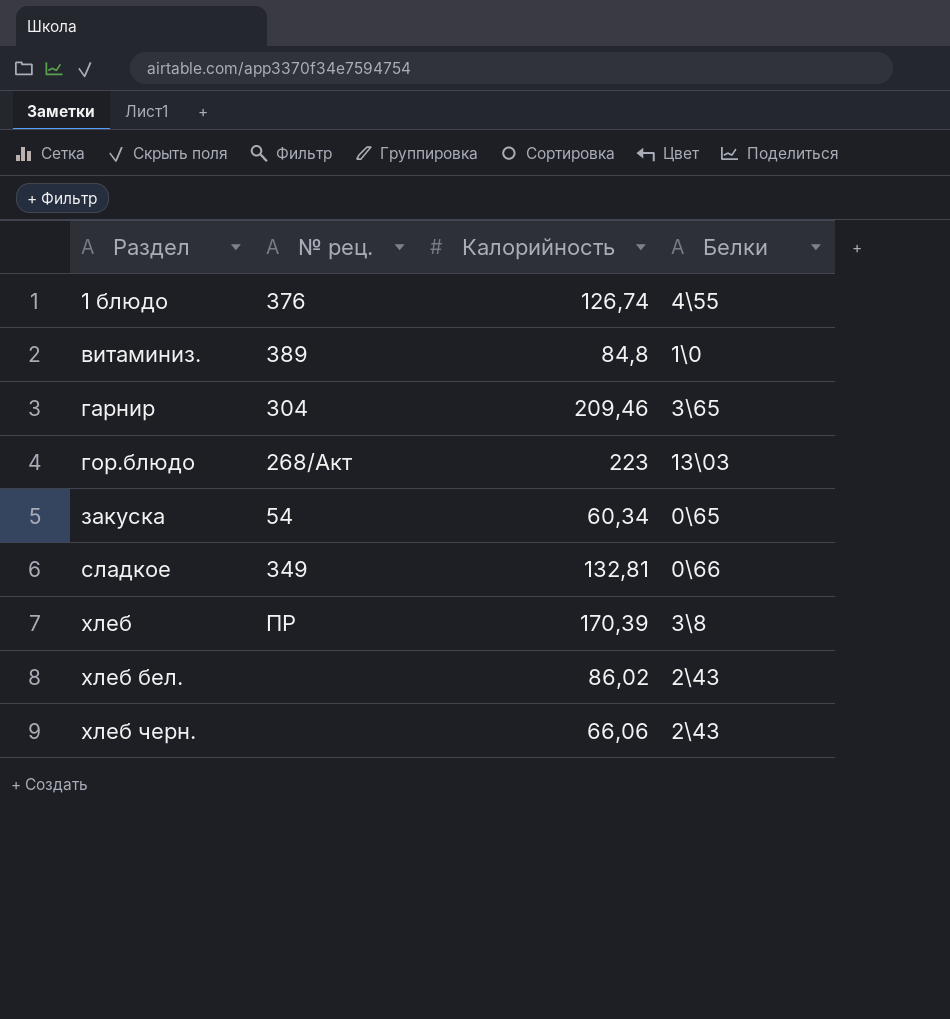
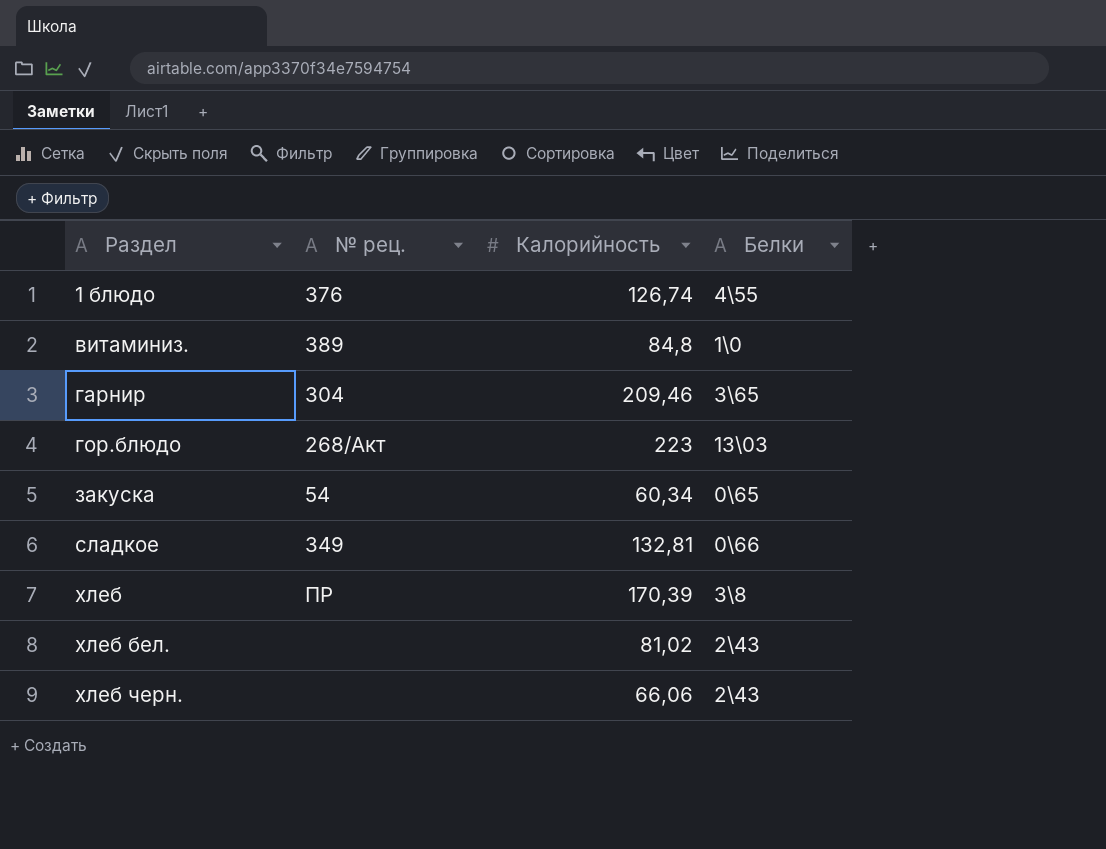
хлеб бел. | Калорийность: 86,02 -> 81,02

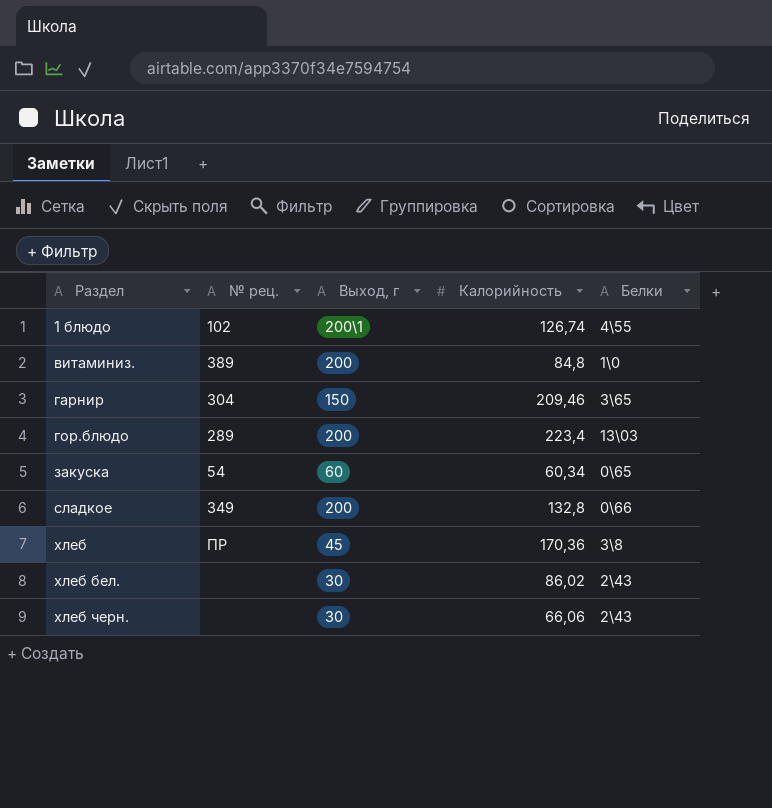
column Выход, г | position: none -> 3
1 блюдо | № рец.: 376 -> 102
гор.блюдо | № рец.: 268/Акт -> 289
гор.блюдо | Калорийность: 223 -> 223,4
сладкое | Калорийность: 132,81 -> 132,8
хлеб | Калорийность: 170,39 -> 170,36
хлеб бел. | Калорийность: 81,02 -> 86,02

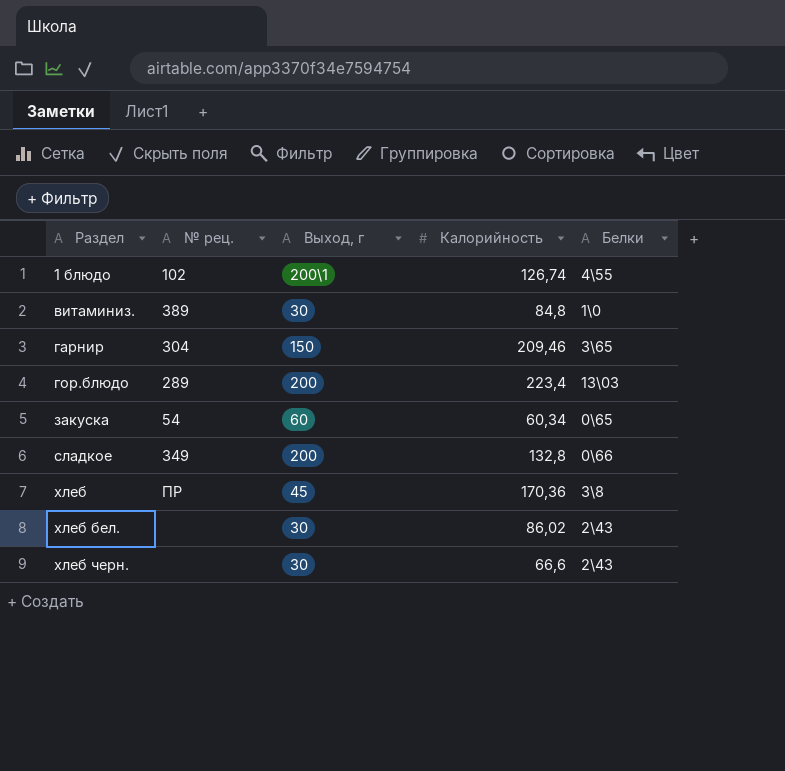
витаминиз. | Выход, г: 200 -> 30
хлеб черн. | Калорийность: 66,06 -> 66,6

